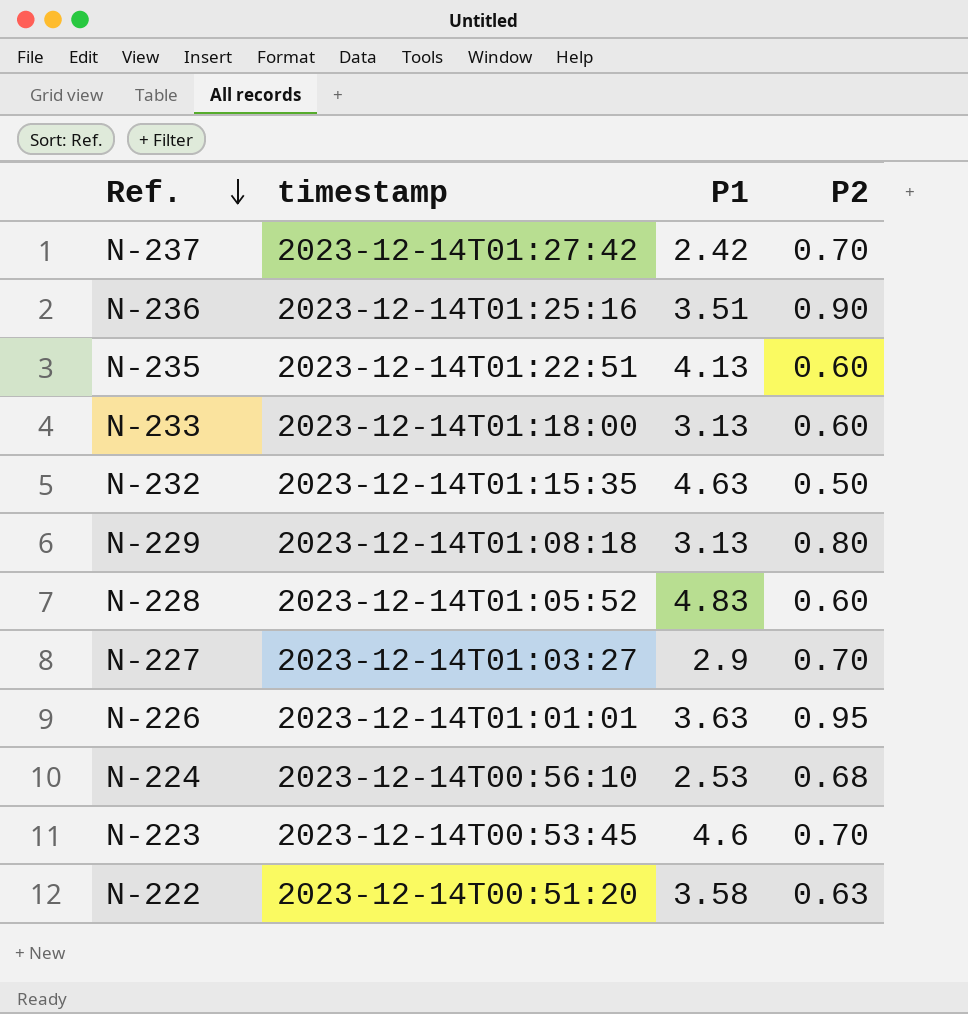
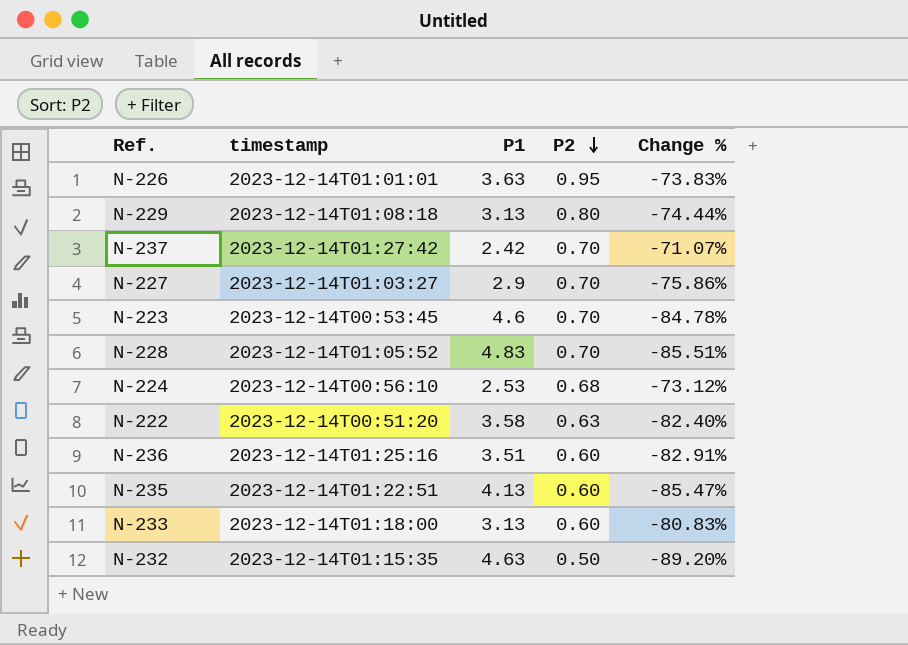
row order: Ref. descending -> P2 descending
column Change % | formula: none -> ([P2] - [P1]) / [P1]
N-228 | P2: 0.60 -> 0.70
N-236 | P2: 0.90 -> 0.60

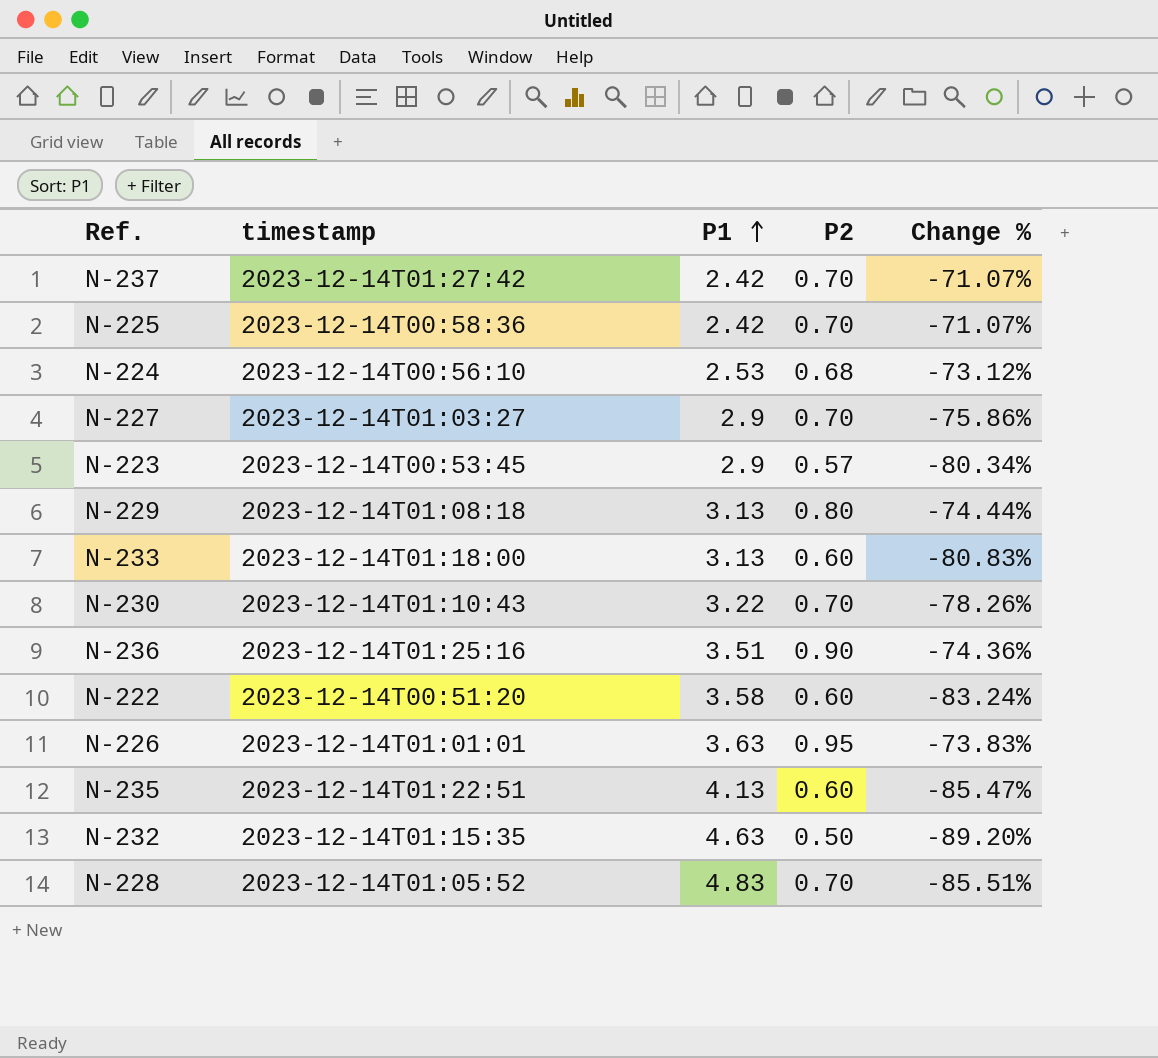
row order: P2 descending -> P1 ascending
row N-225: none -> 2023-12-14T00:58:36 | 2.42 | 0.70 | -71.07%
N-223 | P1: 4.6 -> 2.9
N-223 | P2: 0.70 -> 0.57
N-223 | Change %: -84.78% -> -80.34%
row N-230: none -> 2023-12-14T01:10:43 | 3.22 | 0.70 | -78.26%
N-236 | P2: 0.60 -> 0.90
N-236 | Change %: -82.91% -> -74.36%
N-222 | P2: 0.63 -> 0.60
N-222 | Change %: -82.40% -> -83.24%

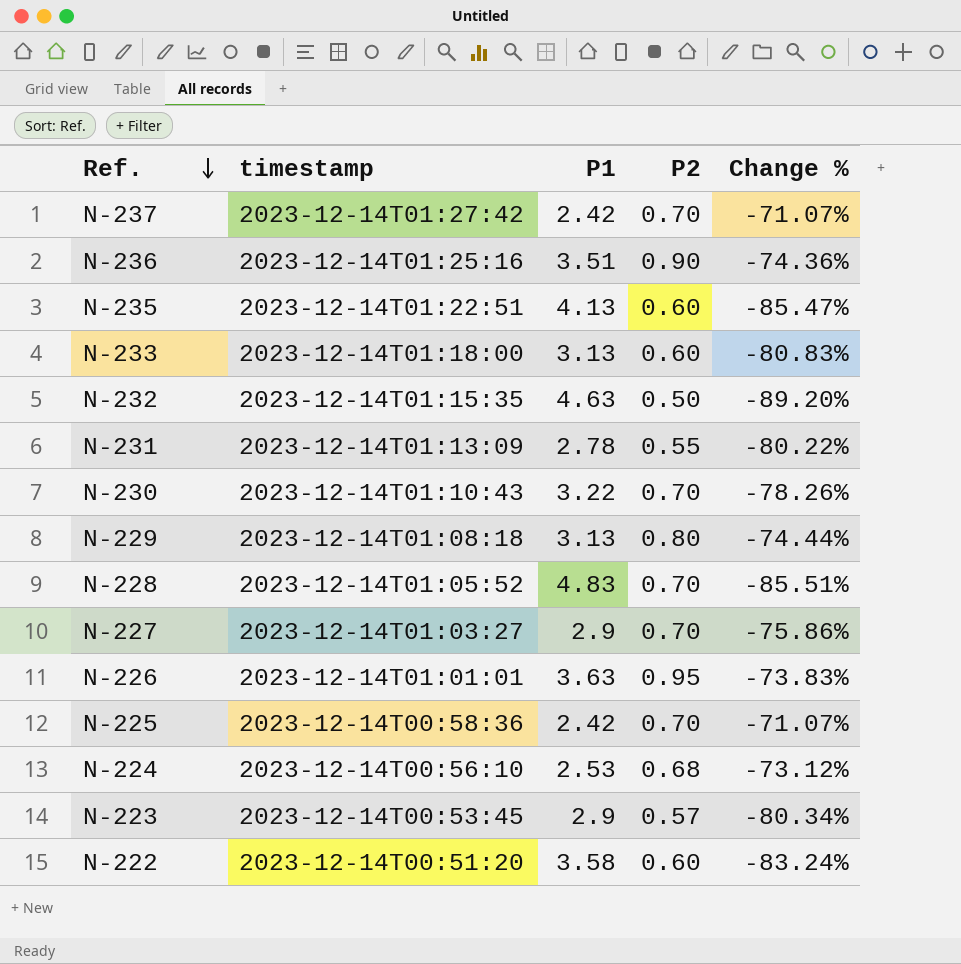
row order: P1 ascending -> Ref. descending
row N-231: none -> 2023-12-14T01:13:09 | 2.78 | 0.55 | -80.22%

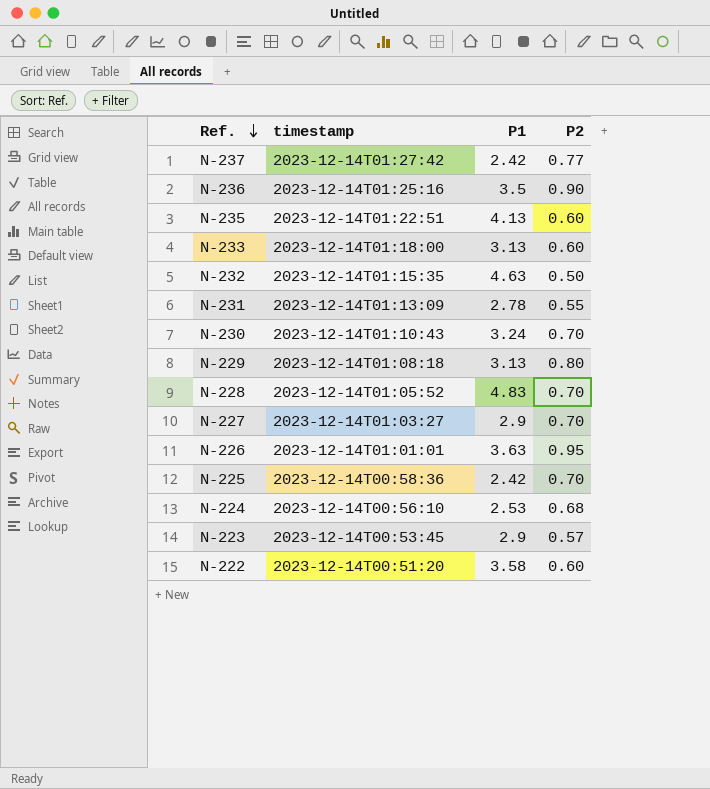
column Change % | formula: ([P2] - [P1]) / [P1] -> none
N-237 | P2: 0.70 -> 0.77
N-236 | P1: 3.51 -> 3.5
N-230 | P1: 3.22 -> 3.24

